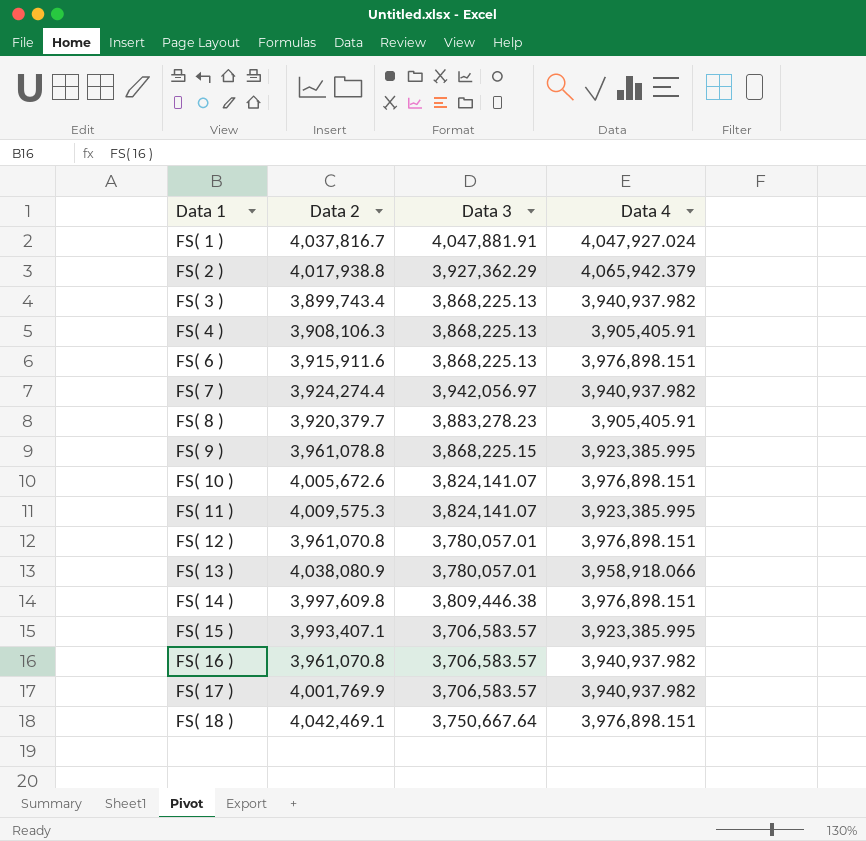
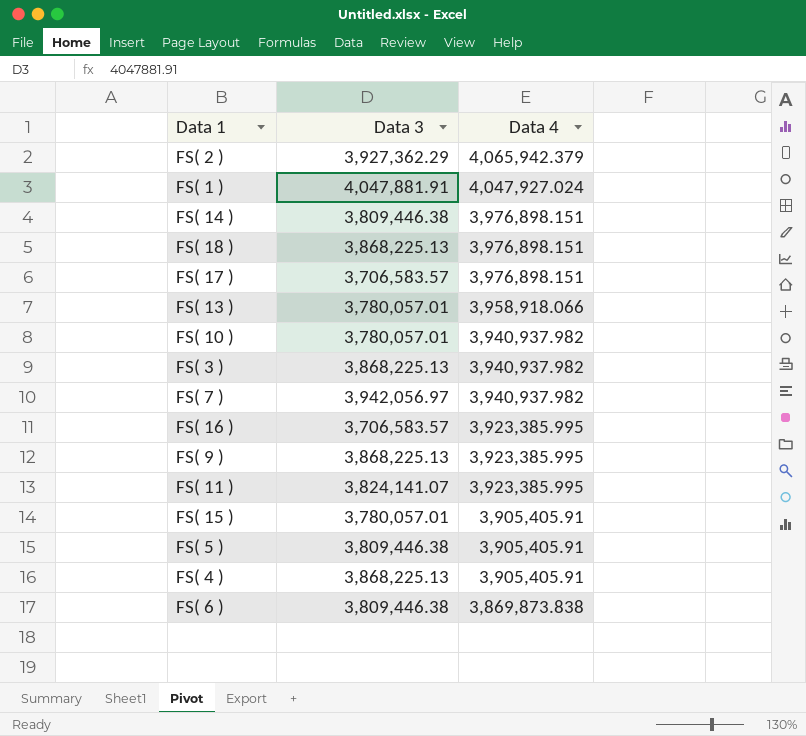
row order: Data 1 ascending -> Data 4 descending
column Data 2 | position: 2 -> none
row FS( 8 ): 3,920,379.7 | 3,883,278.23 | 3,905,405.91 -> none
row FS( 12 ): 3,961,070.8 | 3,780,057.01 | 3,976,898.151 -> none
FS( 18 ) | Data 3: 3,750,667.64 -> 3,868,225.13
FS( 17 ) | Data 4: 3,940,937.982 -> 3,976,898.151
FS( 10 ) | Data 3: 3,824,141.07 -> 3,780,057.01
FS( 10 ) | Data 4: 3,976,898.151 -> 3,940,937.982
FS( 16 ) | Data 4: 3,940,937.982 -> 3,923,385.995
FS( 9 ) | Data 3: 3,868,225.15 -> 3,868,225.13
FS( 15 ) | Data 3: 3,706,583.57 -> 3,780,057.01
FS( 15 ) | Data 4: 3,923,385.995 -> 3,905,405.91
row FS( 5 ): none -> 3,809,446.38 | 3,905,405.91
FS( 6 ) | Data 3: 3,868,225.13 -> 3,809,446.38
FS( 6 ) | Data 4: 3,976,898.151 -> 3,869,873.838

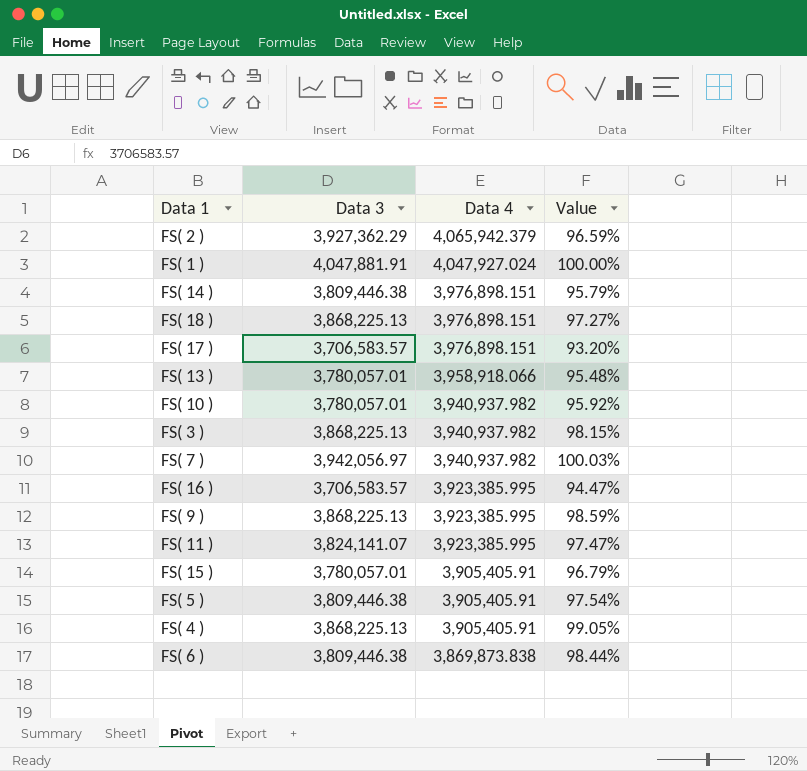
column Value | formula: none -> [Data 3] / [Data 4]

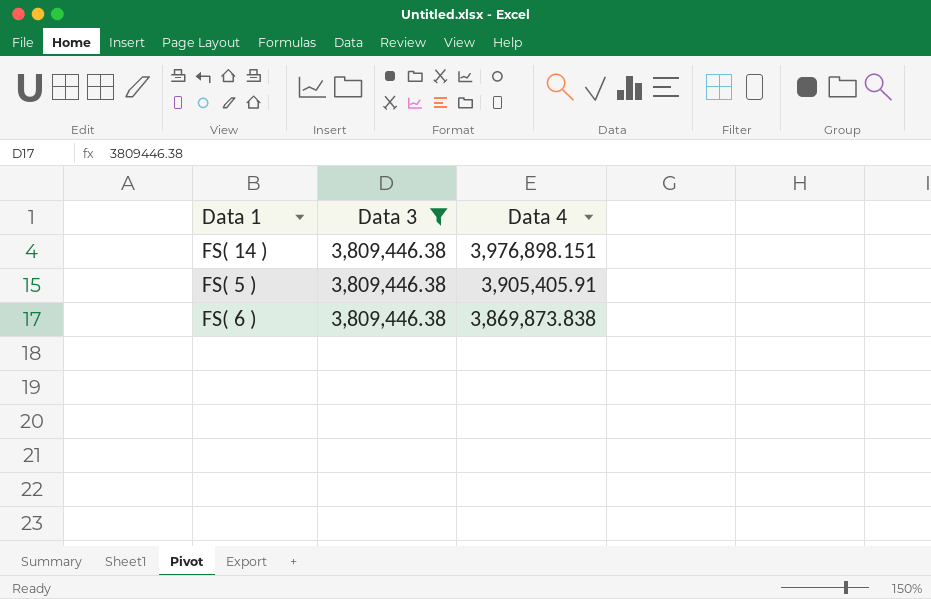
filter: none -> Data 3 = 3,809,446.38
column Value | formula: [Data 3] / [Data 4] -> none

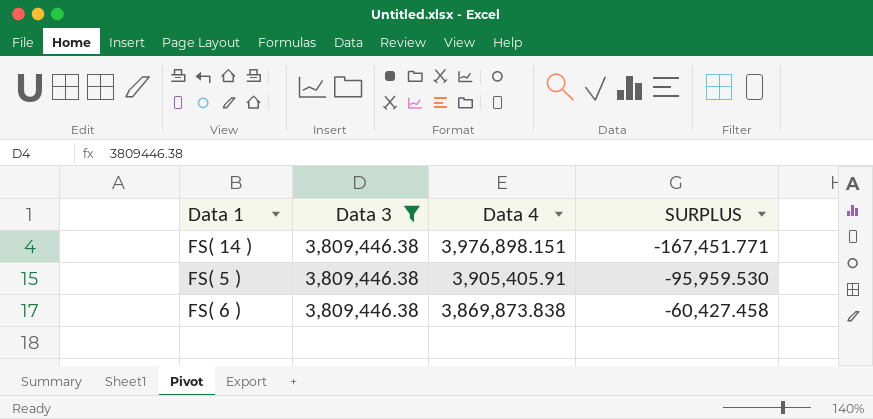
column SURPLUS | formula: none -> [Data 3] - [Data 4]

